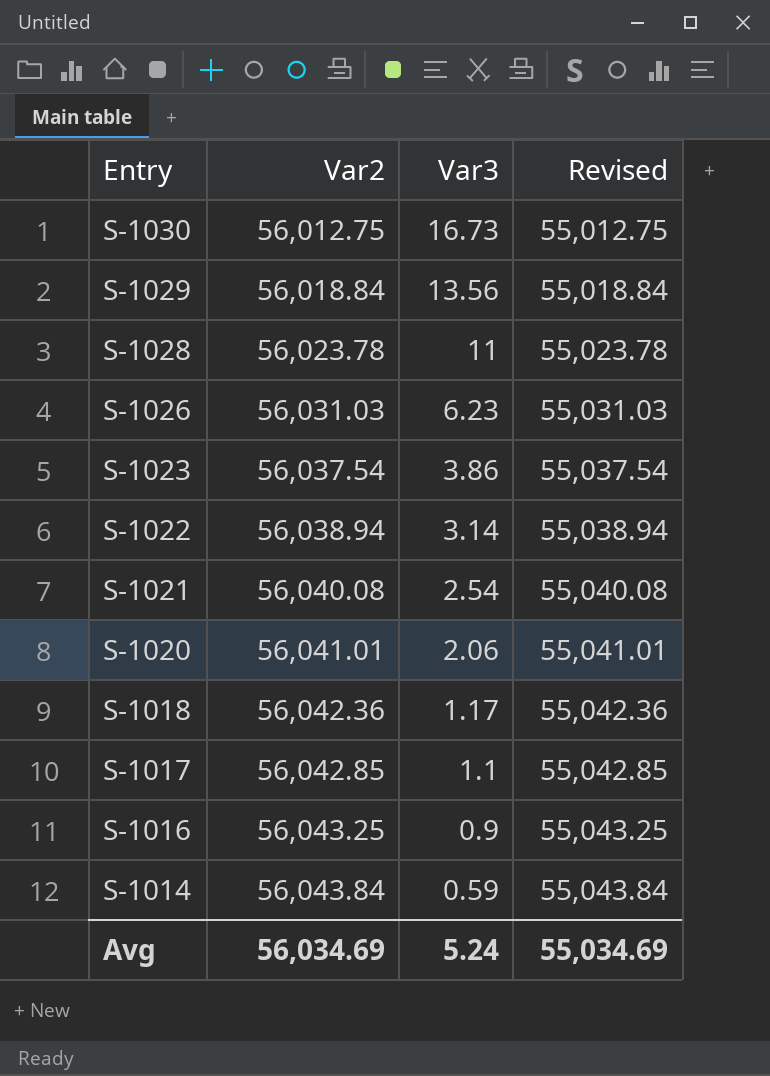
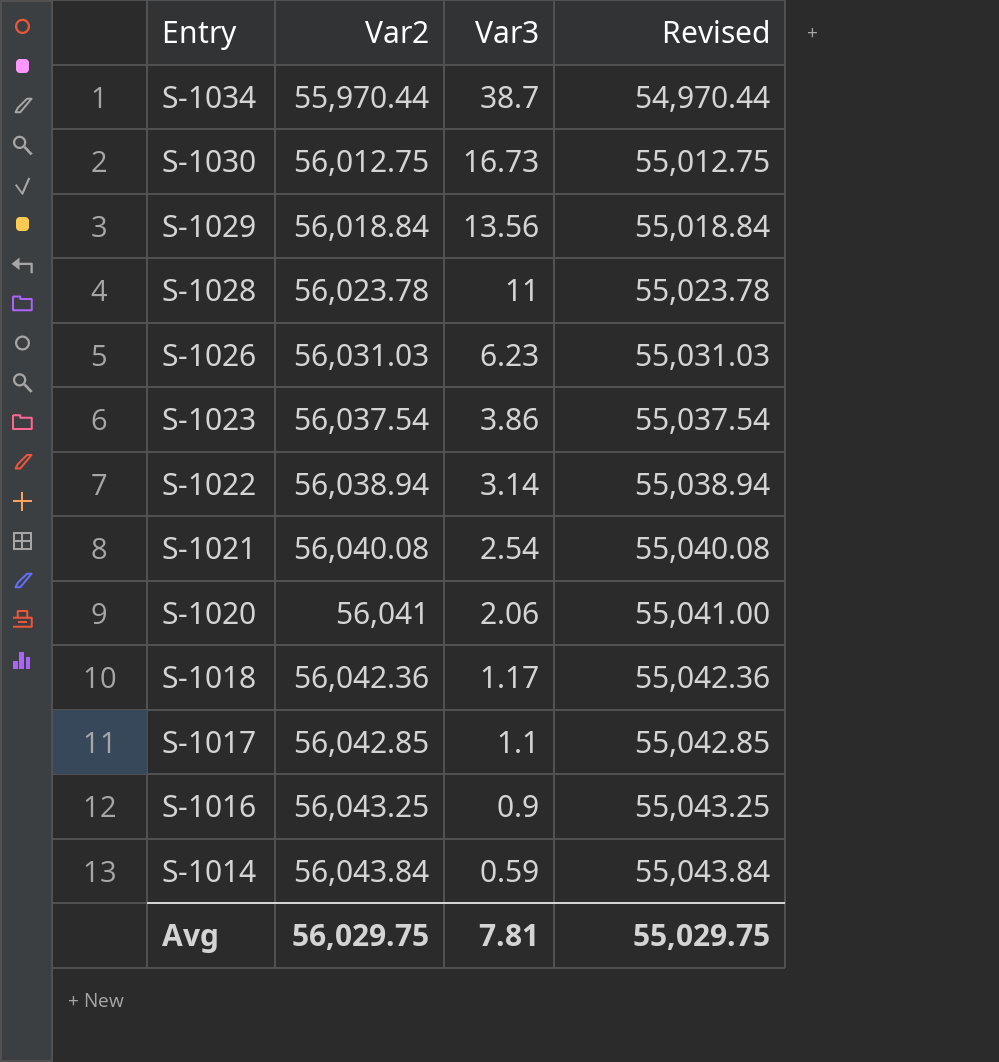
row S-1034: none -> 55,970.44 | 38.7 | 54,970.44
S-1020 | Var2: 56,041.01 -> 56,041
S-1020 | Revised: 55,041.01 -> 55,041.00
Avg | Var2: 56,034.69 -> 56,029.75
Avg | Var3: 5.24 -> 7.81
Avg | Revised: 55,034.69 -> 55,029.75

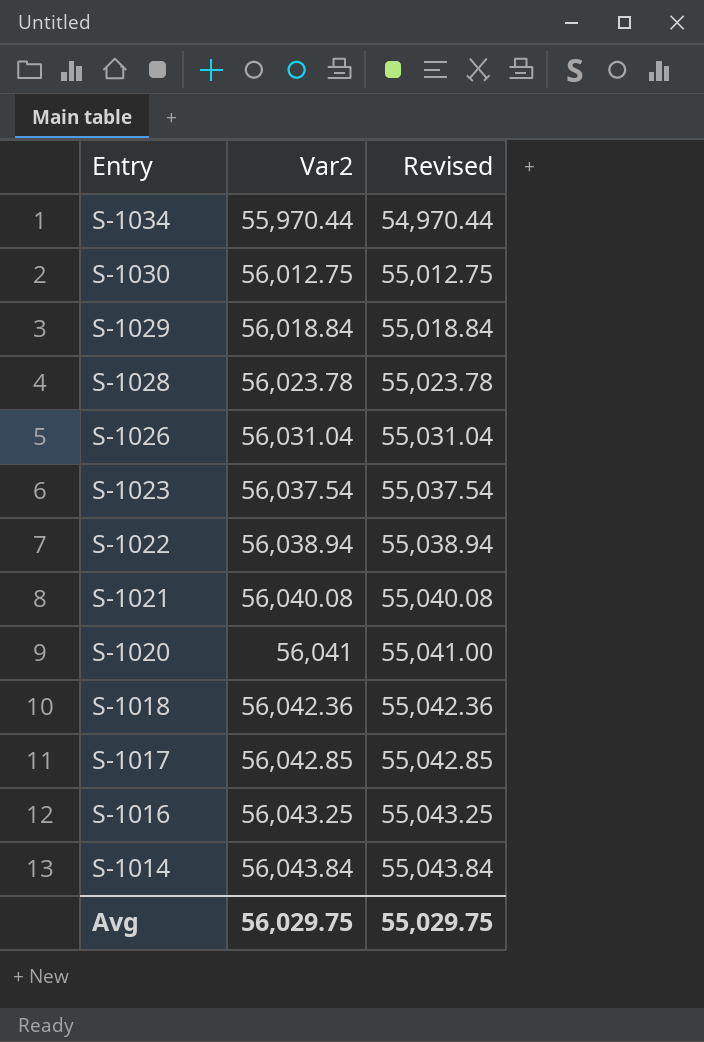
column Var3 | position: 3 -> none
S-1026 | Var2: 56,031.03 -> 56,031.04
S-1026 | Revised: 55,031.03 -> 55,031.04

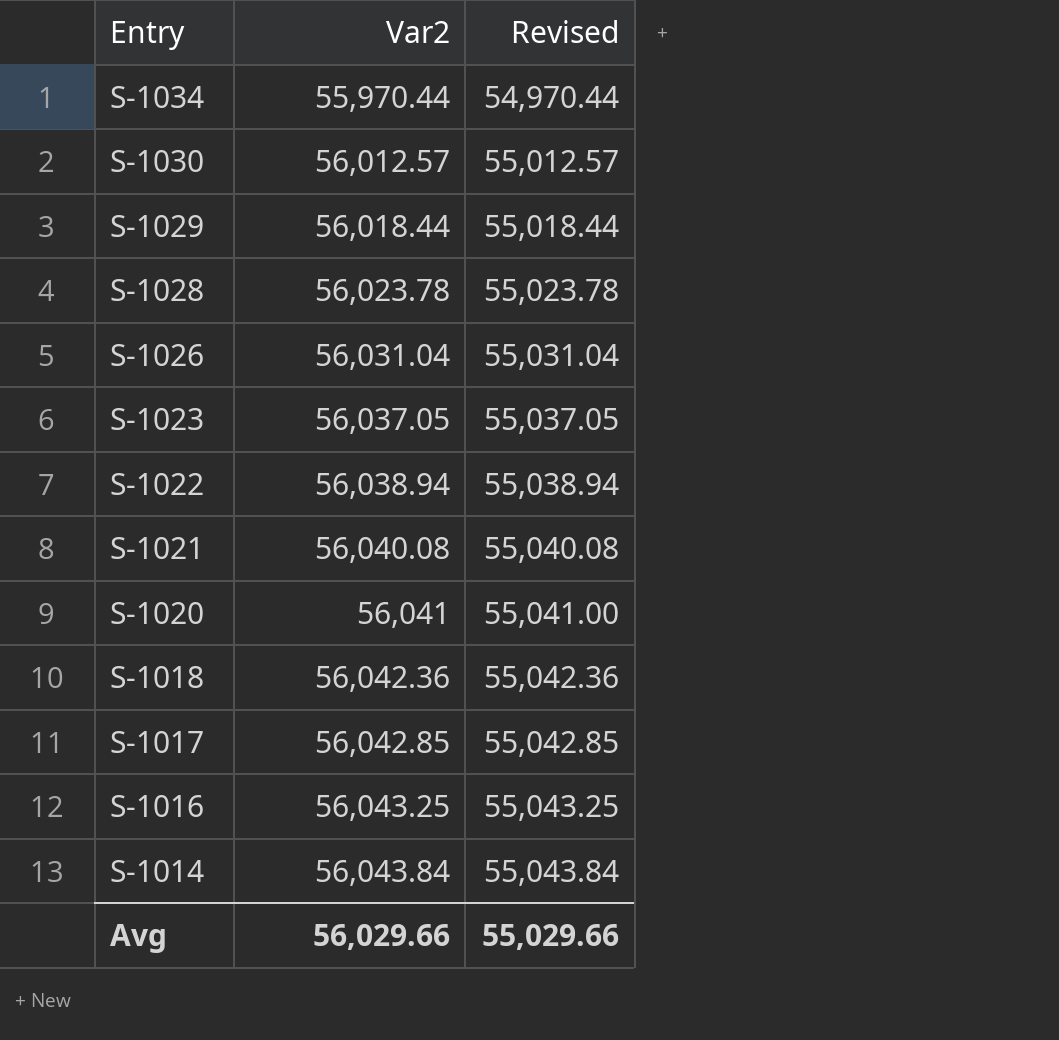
S-1030 | Var2: 56,012.75 -> 56,012.57
S-1030 | Revised: 55,012.75 -> 55,012.57
S-1029 | Var2: 56,018.84 -> 56,018.44
S-1029 | Revised: 55,018.84 -> 55,018.44
S-1023 | Var2: 56,037.54 -> 56,037.05
S-1023 | Revised: 55,037.54 -> 55,037.05
Avg | Var2: 56,029.75 -> 56,029.66
Avg | Revised: 55,029.75 -> 55,029.66

